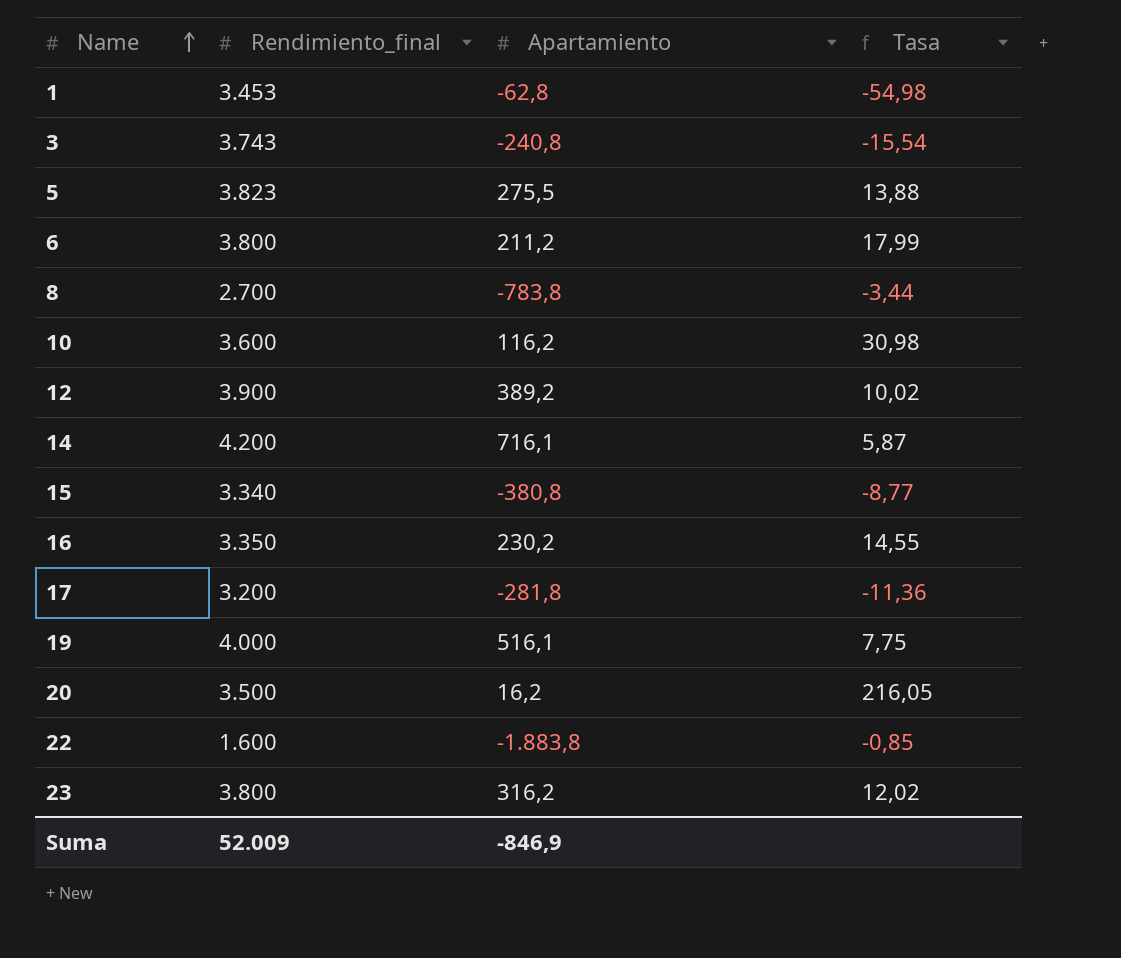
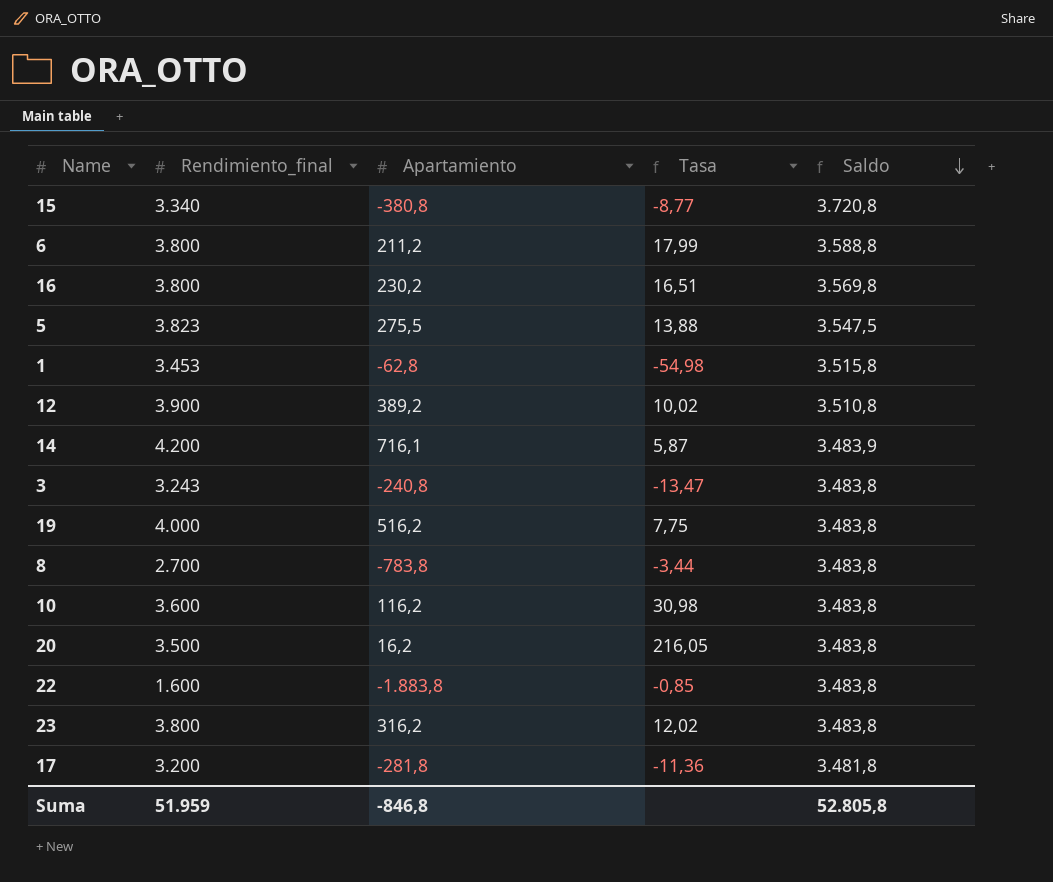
row order: Name ascending -> Saldo descending
column Saldo | formula: none -> [Rendimiento_final] - [Apartamiento]
16 | Rendimiento_final: 3.350 -> 3.800
16 | Tasa: 14,55 -> 16,51
3 | Rendimiento_final: 3.743 -> 3.243
3 | Tasa: -15,54 -> -13,47
19 | Apartamiento: 516,1 -> 516,2
Suma | Rendimiento_final: 52.009 -> 51.959
Suma | Apartamiento: -846,9 -> -846,8

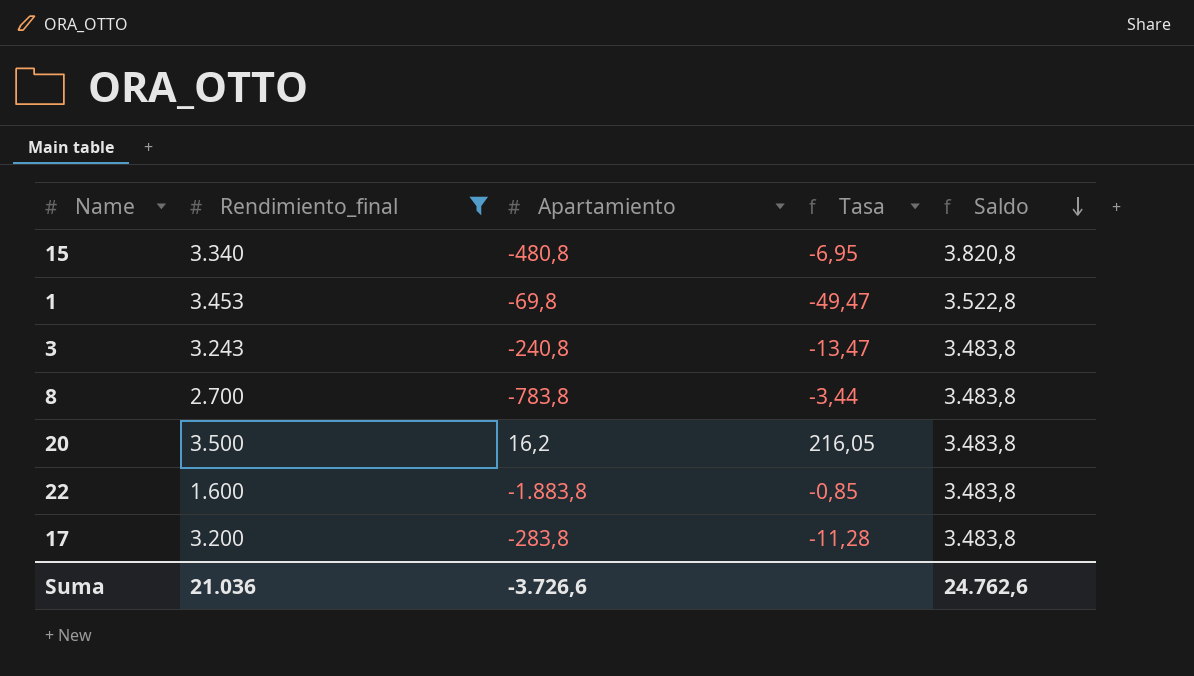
filter: none -> Rendimiento_final <= 3.500
15 | Apartamiento: -380,8 -> -480,8
15 | Tasa: -8,77 -> -6,95
15 | Saldo: 3.720,8 -> 3.820,8
1 | Apartamiento: -62,8 -> -69,8
1 | Tasa: -54,98 -> -49,47
1 | Saldo: 3.515,8 -> 3.522,8
17 | Apartamiento: -281,8 -> -283,8
17 | Tasa: -11,36 -> -11,28
17 | Saldo: 3.481,8 -> 3.483,8
Suma | Rendimiento_final: 51.959 -> 21.036
Suma | Apartamiento: -846,8 -> -3.726,6
Suma | Saldo: 52.805,8 -> 24.762,6

